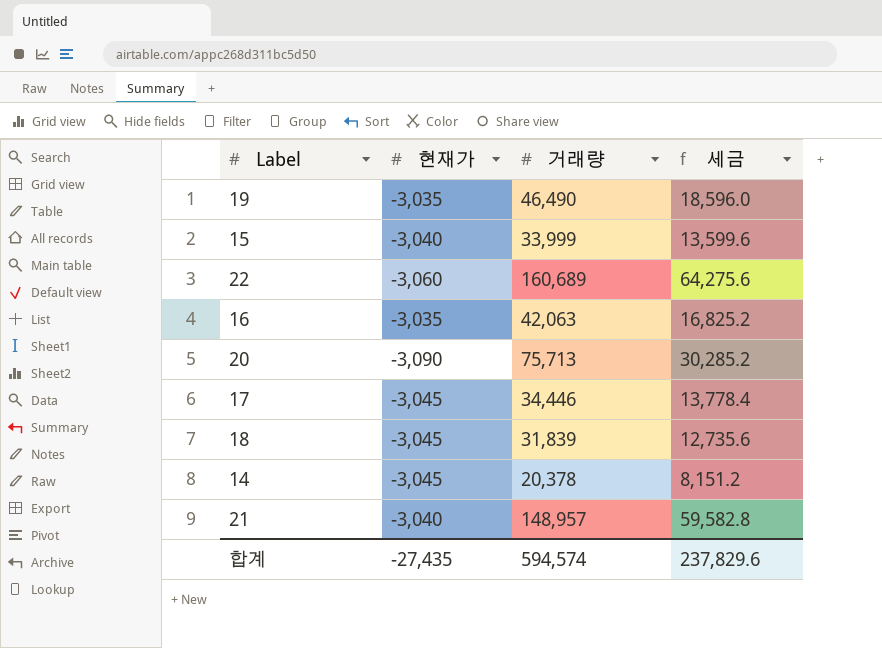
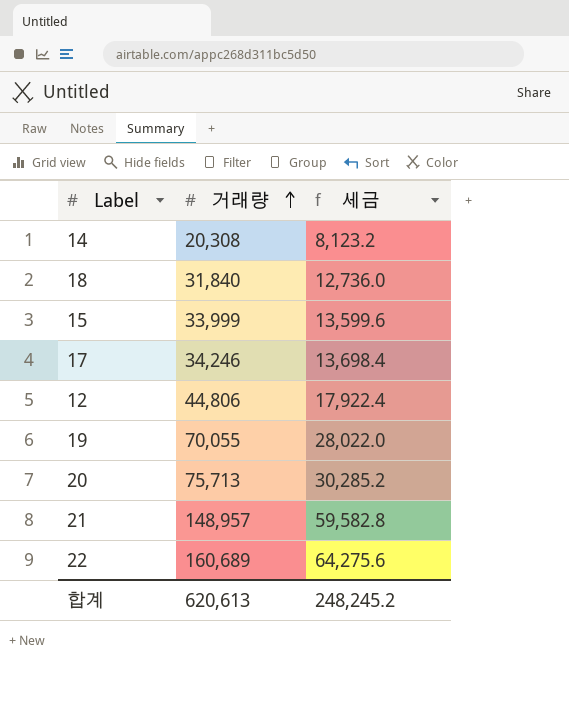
row order: none -> 거래량 ascending
column 현재가 | position: 2 -> none
row 16: -3,035 | 42,063 | 16,825.2 -> none
14 | 거래량: 20,378 -> 20,308
14 | 세금: 8,151.2 -> 8,123.2
18 | 거래량: 31,839 -> 31,840
18 | 세금: 12,735.6 -> 12,736.0
17 | 거래량: 34,446 -> 34,246
17 | 세금: 13,778.4 -> 13,698.4
row 12: none -> 44,806 | 17,922.4
19 | 거래량: 46,490 -> 70,055
19 | 세금: 18,596.0 -> 28,022.0
합계 | 거래량: 594,574 -> 620,613
합계 | 세금: 237,829.6 -> 248,245.2

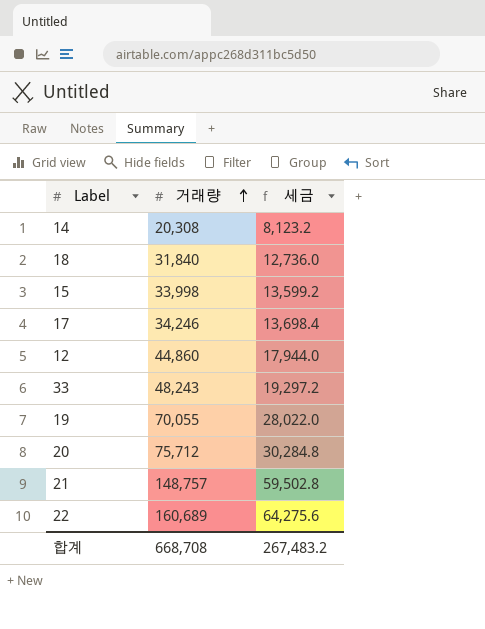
15 | 거래량: 33,999 -> 33,998
15 | 세금: 13,599.6 -> 13,599.2
12 | 거래량: 44,806 -> 44,860
12 | 세금: 17,922.4 -> 17,944.0
row 33: none -> 48,243 | 19,297.2
20 | 거래량: 75,713 -> 75,712
20 | 세금: 30,285.2 -> 30,284.8
21 | 거래량: 148,957 -> 148,757
21 | 세금: 59,582.8 -> 59,502.8
합계 | 거래량: 620,613 -> 668,708
합계 | 세금: 248,245.2 -> 267,483.2

